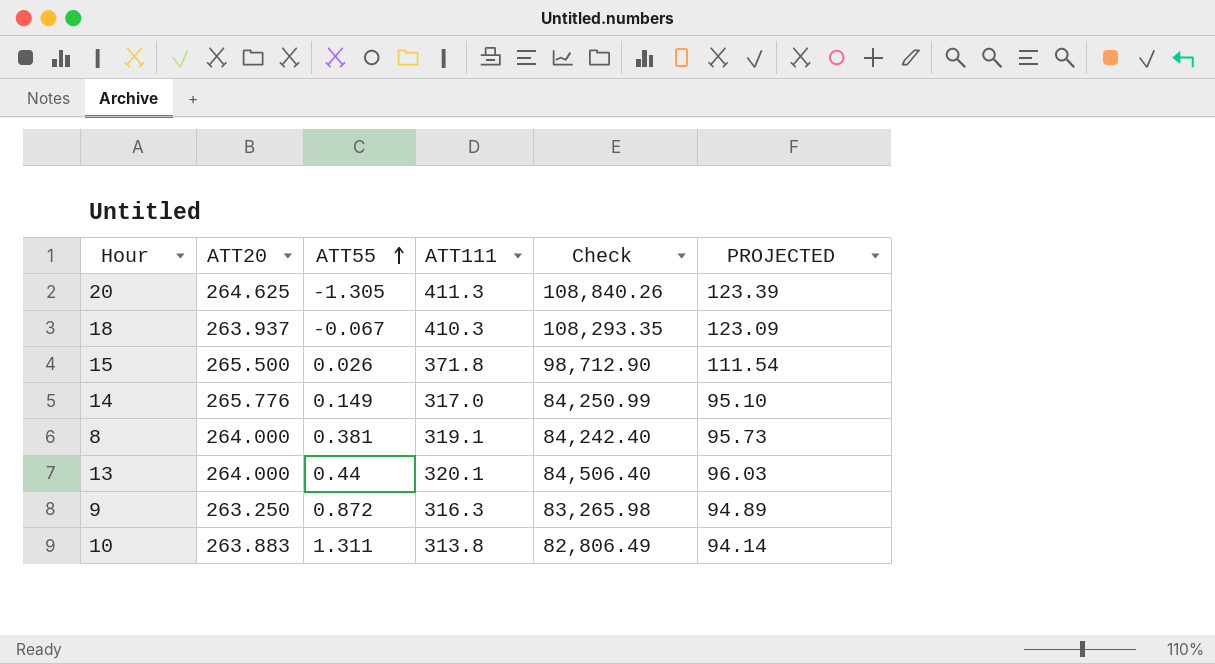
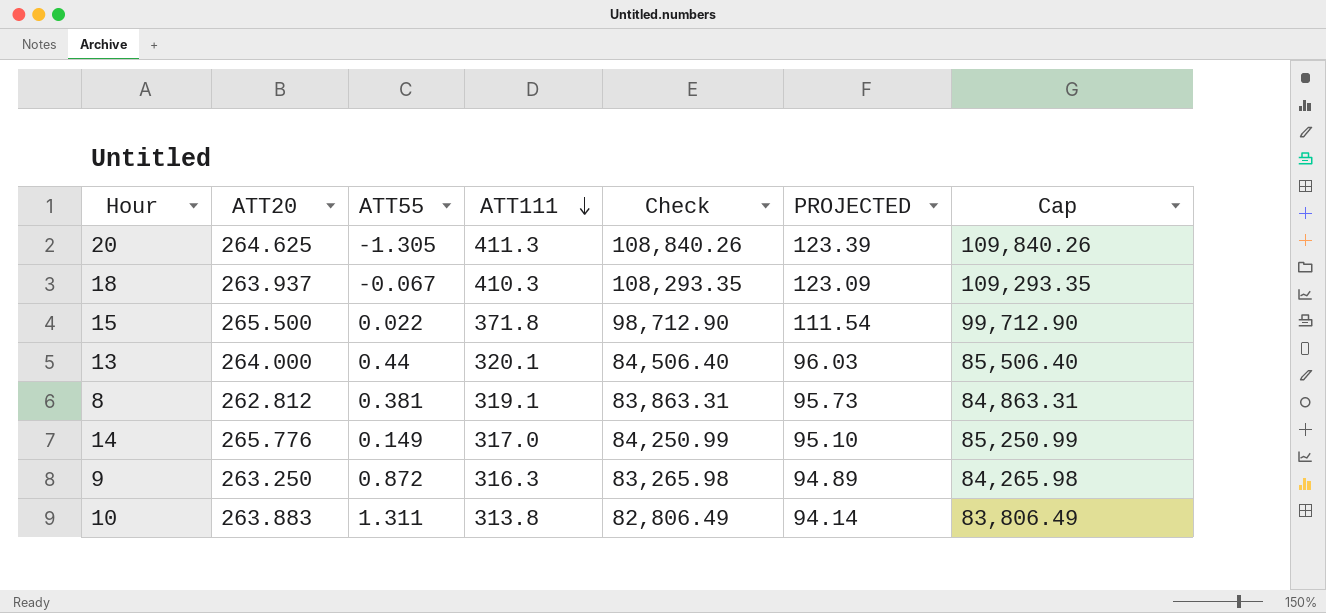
row order: ATT55 ascending -> ATT111 descending
column Cap | formula: none -> [Check] + 1000
15 | ATT55: 0.026 -> 0.022
8 | ATT20: 264.000 -> 262.812
8 | Check: 84,242.40 -> 83,863.31

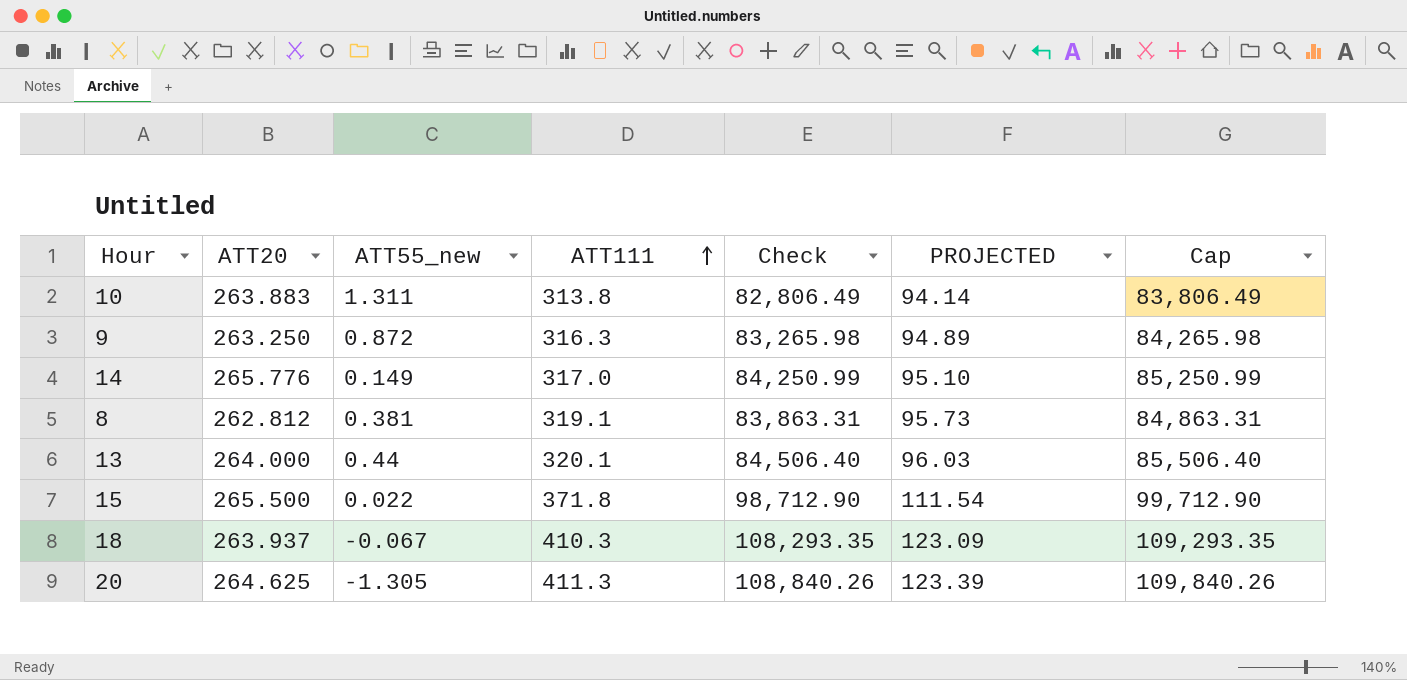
row order: ATT111 descending -> ATT111 ascending
column name: ATT55 -> ATT55_new

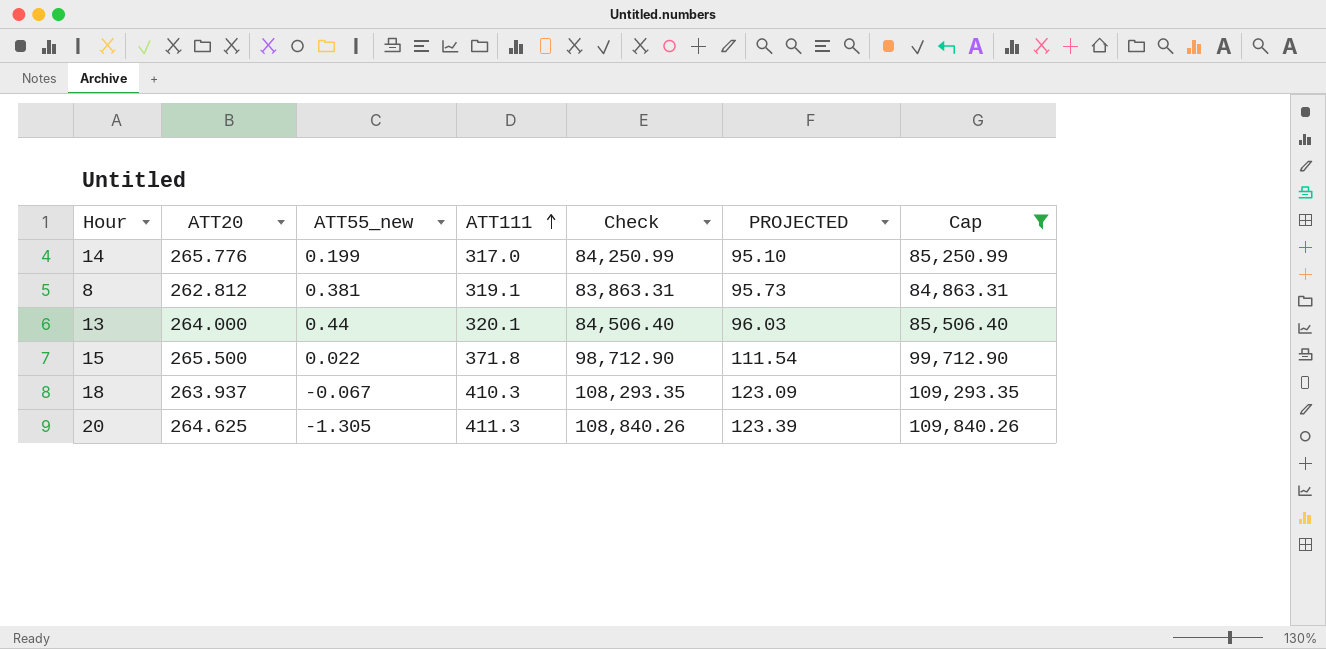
filter: none -> Cap >= 84,863.31
14 | ATT55_new: 0.149 -> 0.199

